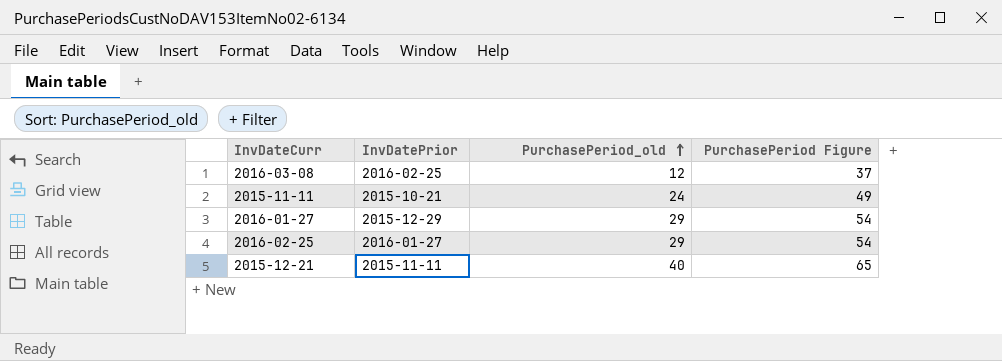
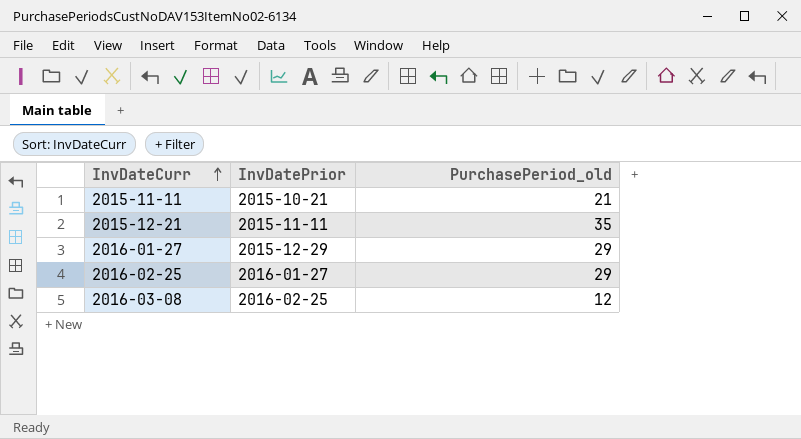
row order: PurchasePeriod_old ascending -> InvDateCurr ascending
column PurchasePeriod Figure | formula: [PurchasePeriod_old] + 25 -> none
2015-11-11 | PurchasePeriod_old: 24 -> 21
2015-12-21 | PurchasePeriod_old: 40 -> 35

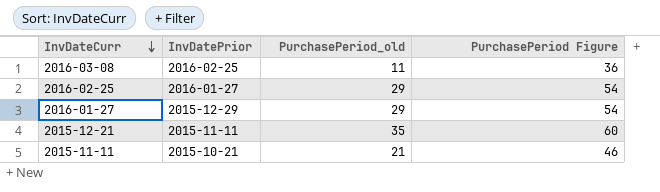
row order: InvDateCurr ascending -> InvDateCurr descending
column PurchasePeriod Figure | formula: none -> [PurchasePeriod_old] + 25
2016-03-08 | PurchasePeriod_old: 12 -> 11

